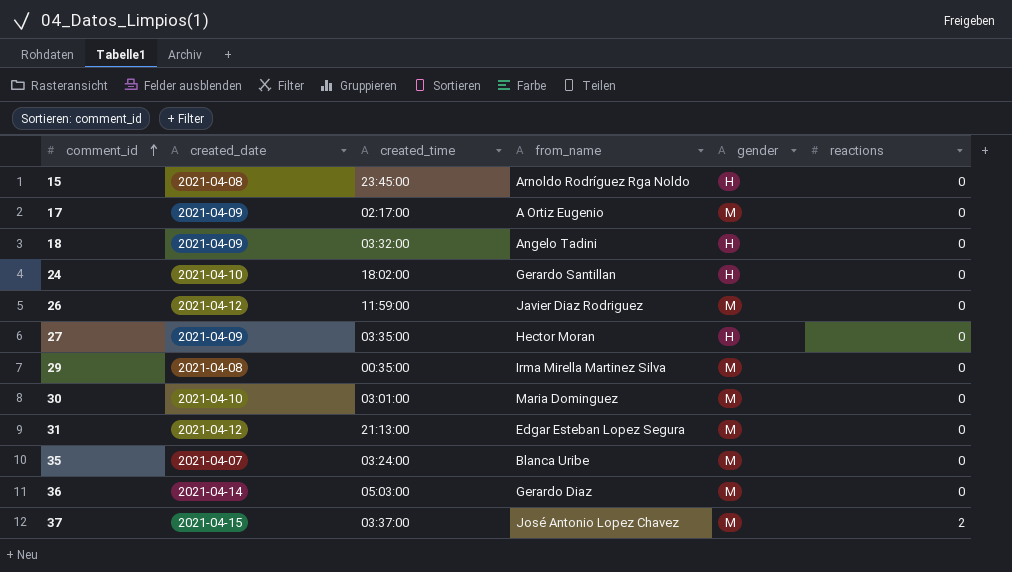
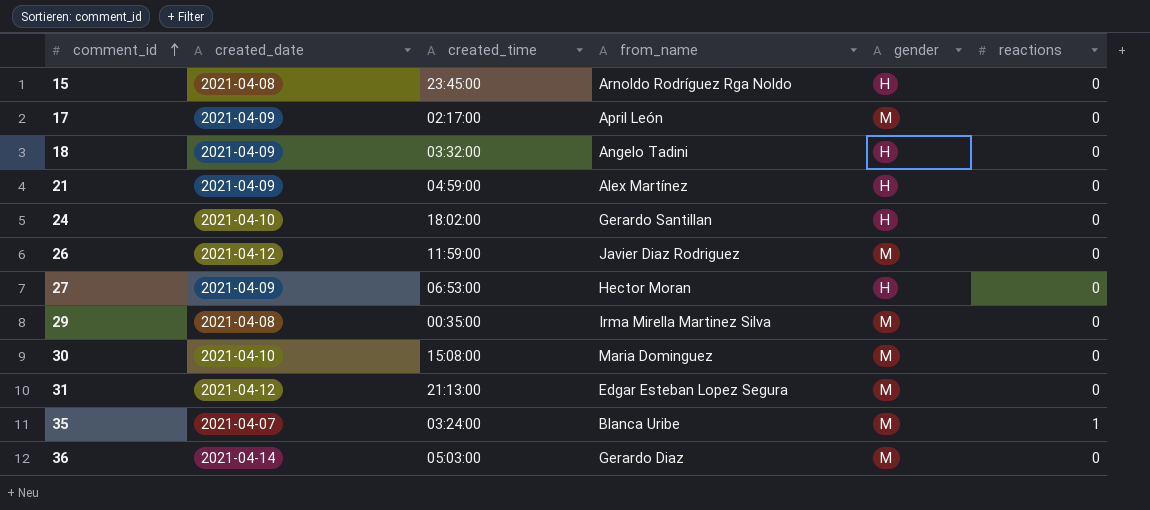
row 37: 2021-04-15 | 03:37:00 | José Antonio Lopez Chavez | M | 2 -> none
17 | from_name: A Ortiz Eugenio -> April León
row 21: none -> 2021-04-09 | 04:59:00 | Alex Martínez | H | 0
27 | created_time: 03:35:00 -> 06:53:00
30 | created_time: 03:01:00 -> 15:08:00
35 | reactions: 0 -> 1

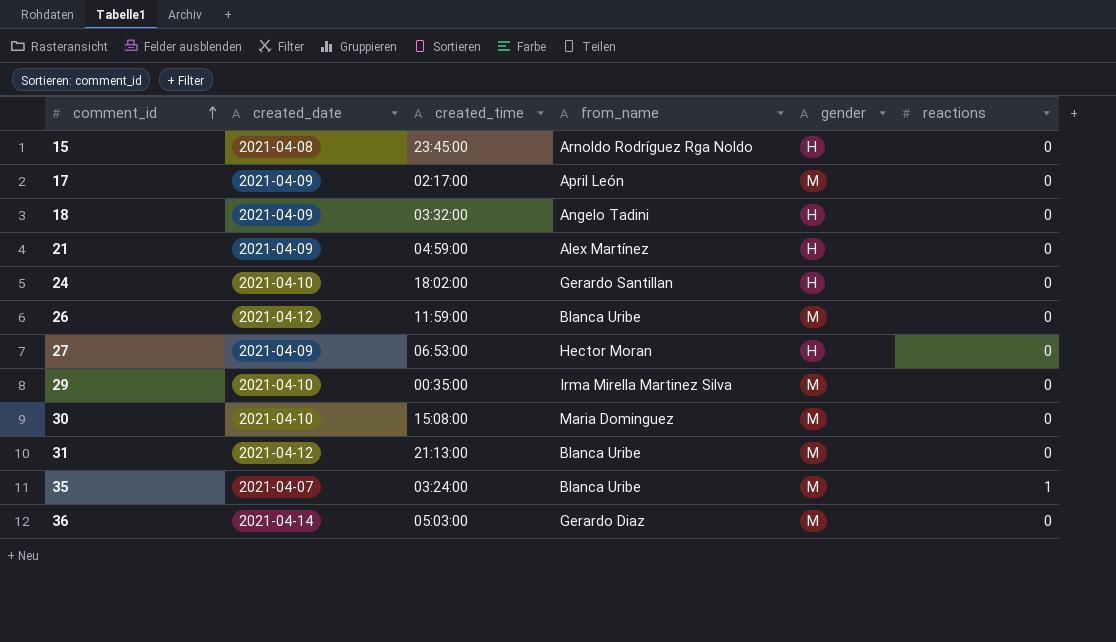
26 | from_name: Javier Diaz Rodriguez -> Blanca Uribe
29 | created_date: 2021-04-08 -> 2021-04-10
31 | from_name: Edgar Esteban Lopez Segura -> Blanca Uribe

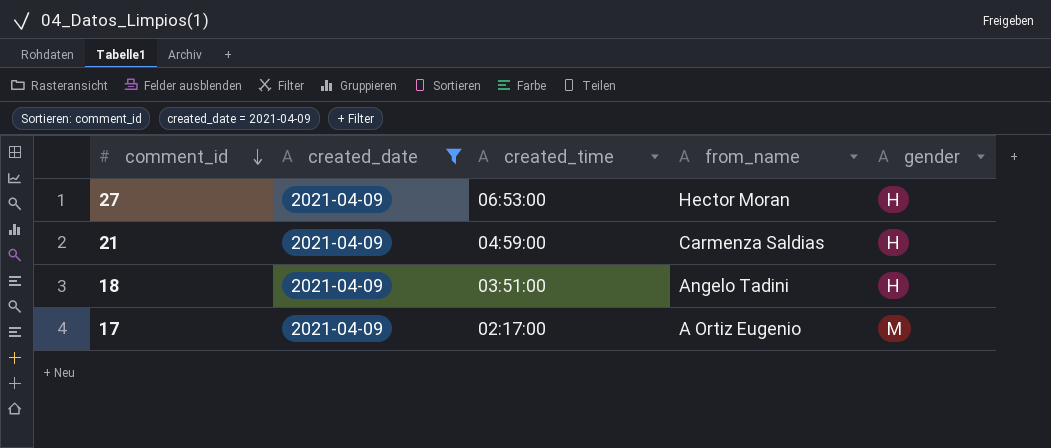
filter: none -> created_date = 2021-04-09
row order: comment_id ascending -> comment_id descending
column reactions | position: 6 -> none
21 | from_name: Alex Martínez -> Carmenza Saldias
18 | created_time: 03:32:00 -> 03:51:00
17 | from_name: April León -> A Ortiz Eugenio

